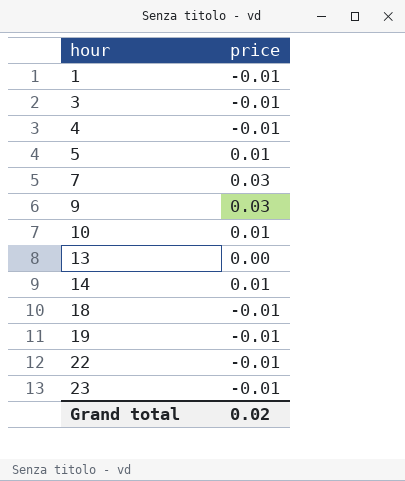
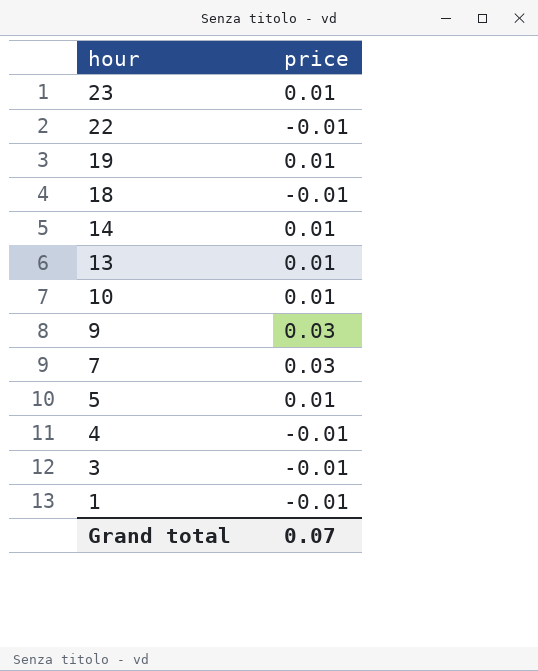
row order: hour ascending -> hour descending
23 | price: -0.01 -> 0.01
19 | price: -0.01 -> 0.01
13 | price: 0.00 -> 0.01
Grand total | price: 0.02 -> 0.07

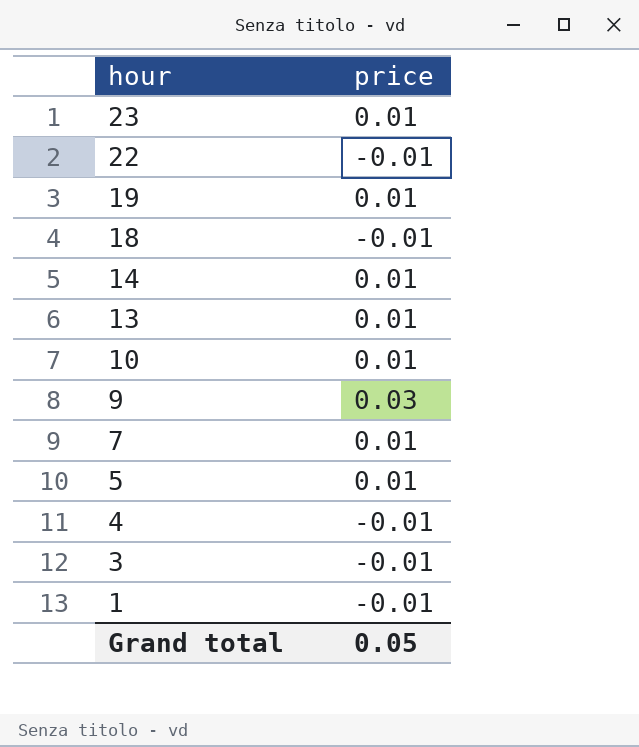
7 | price: 0.03 -> 0.01
Grand total | price: 0.07 -> 0.05

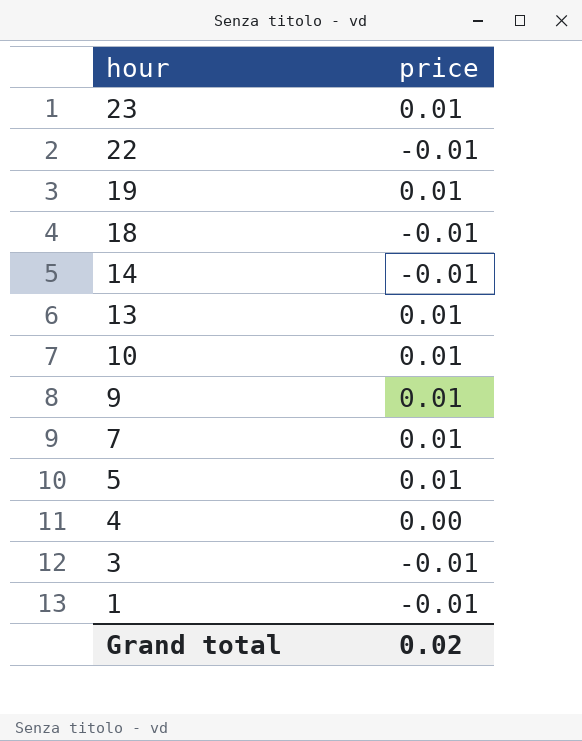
14 | price: 0.01 -> -0.01
9 | price: 0.03 -> 0.01
4 | price: -0.01 -> 0.00
Grand total | price: 0.05 -> 0.02

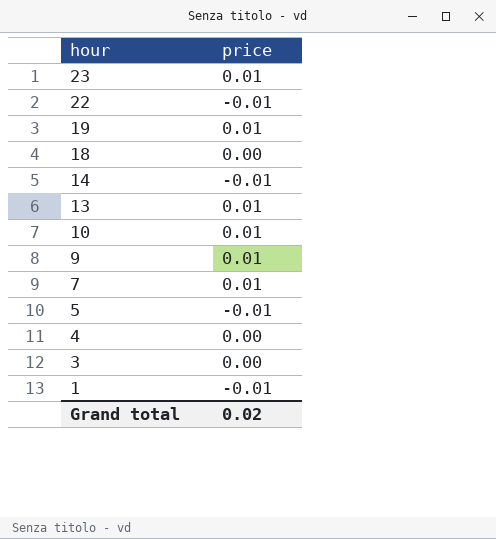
18 | price: -0.01 -> 0.00
5 | price: 0.01 -> -0.01
3 | price: -0.01 -> 0.00

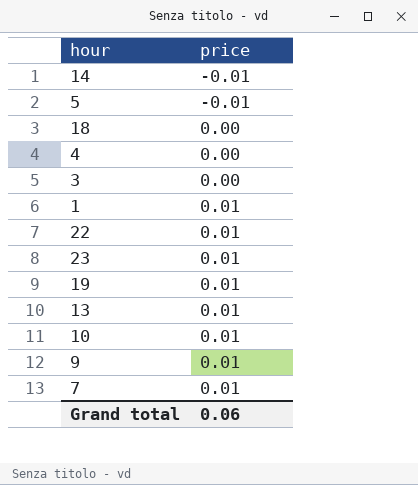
row order: hour descending -> price ascending
1 | price: -0.01 -> 0.01
22 | price: -0.01 -> 0.01
Grand total | price: 0.02 -> 0.06

